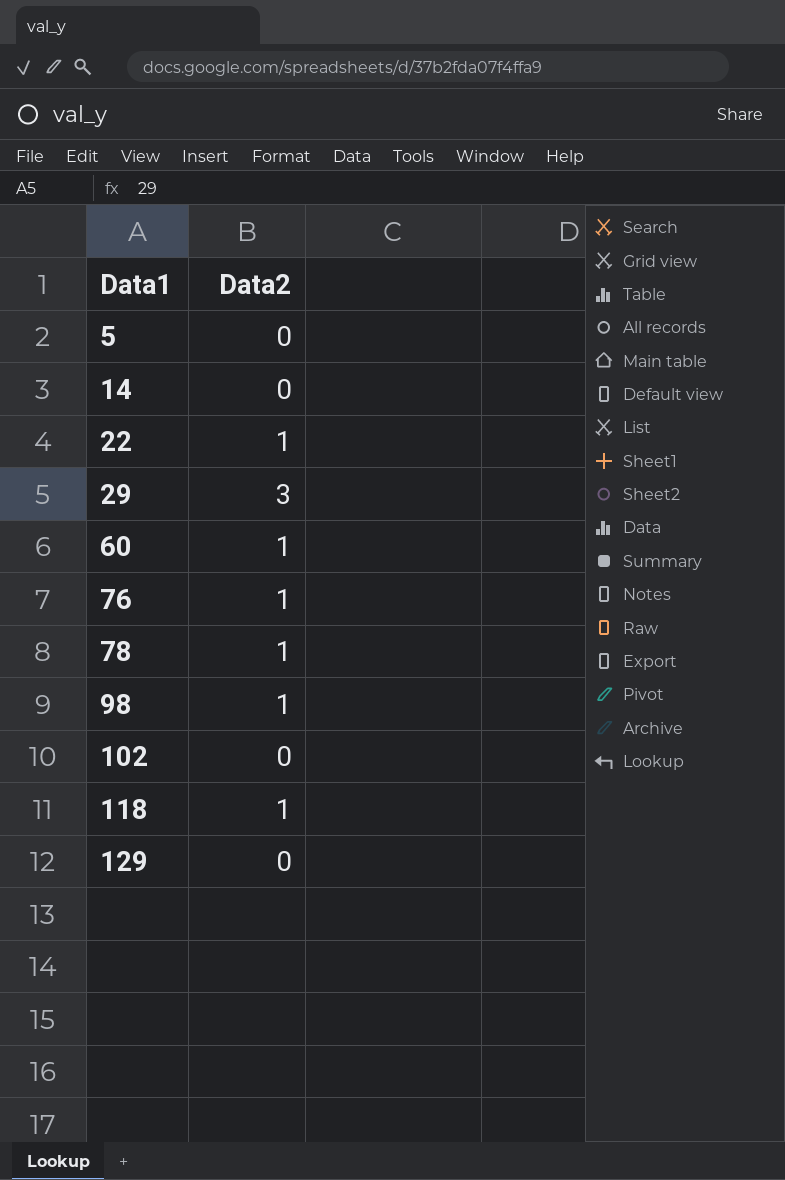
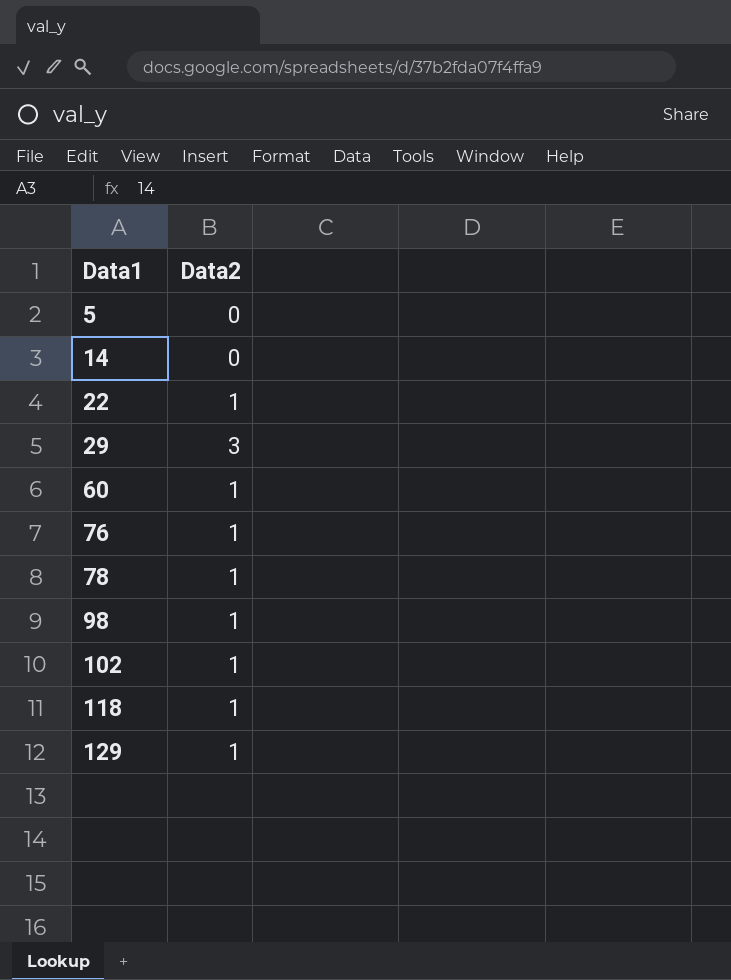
102 | Data2: 0 -> 1
129 | Data2: 0 -> 1

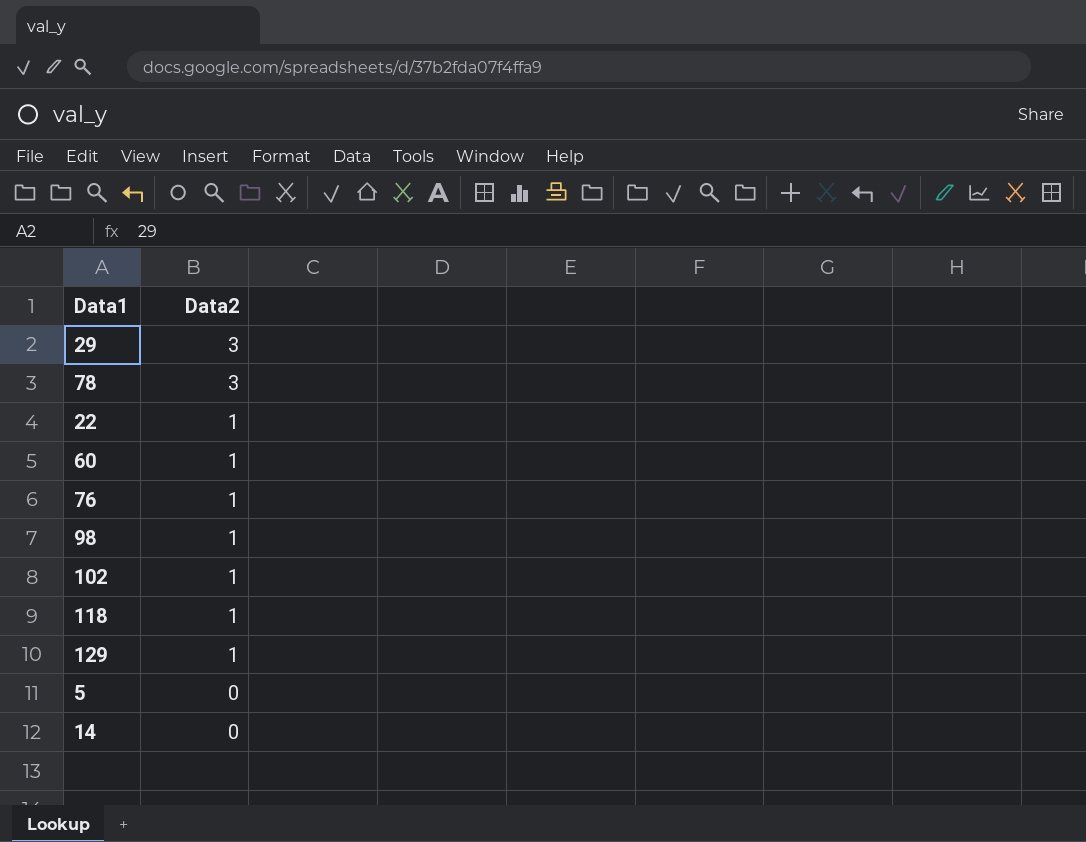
row order: Data1 ascending -> Data2 descending
78 | Data2: 1 -> 3

